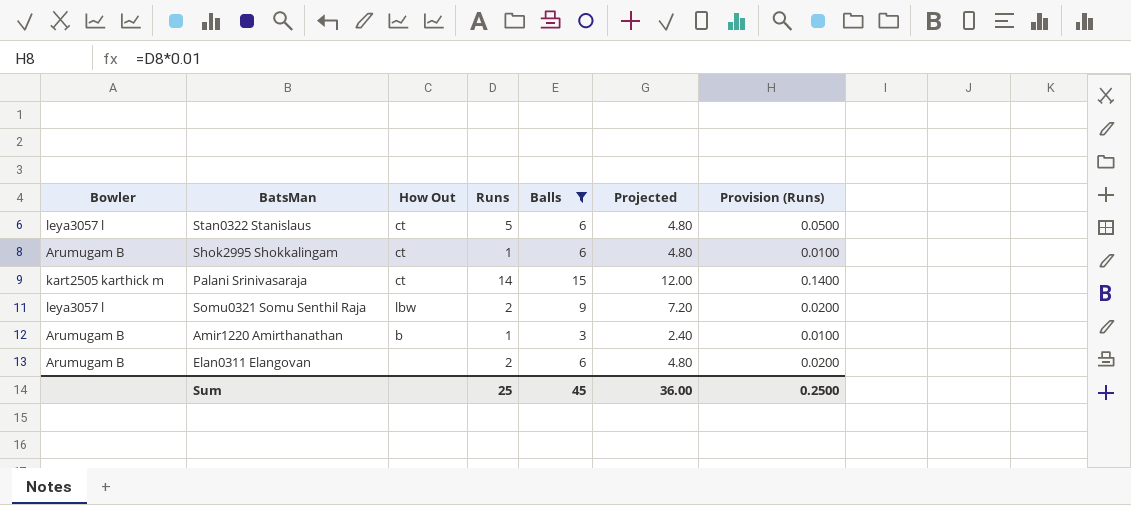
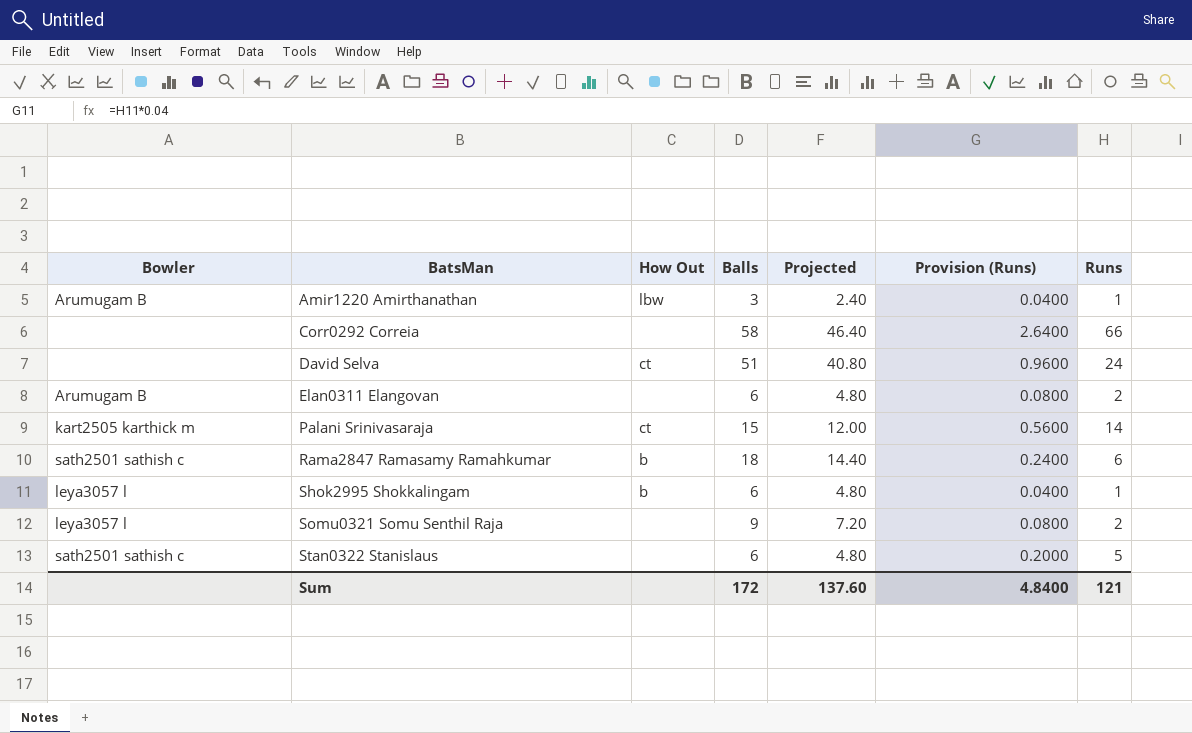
filter: Balls <= 15 -> none
row order: none -> BatsMan ascending
column Provision (Runs) | formula: [Runs] * 0.01 -> [Runs] * 0.04
column Runs | position: 4 -> 7
Amir1220 Amirthanathan | How Out: b -> lbw
Shok2995 Shokkalingam | Bowler: Arumugam B -> leya3057 l
Shok2995 Shokkalingam | How Out: ct -> b
Somu0321 Somu Senthil Raja | How Out: lbw -> none
Stan0322 Stanislaus | Bowler: leya3057 l -> sath2501 sathish c
Stan0322 Stanislaus | How Out: ct -> none
Sum | Balls: 45 -> 172
Sum | Projected: 36.00 -> 137.60
Sum | Provision (Runs): 0.2500 -> 4.8400
Sum | Runs: 25 -> 121

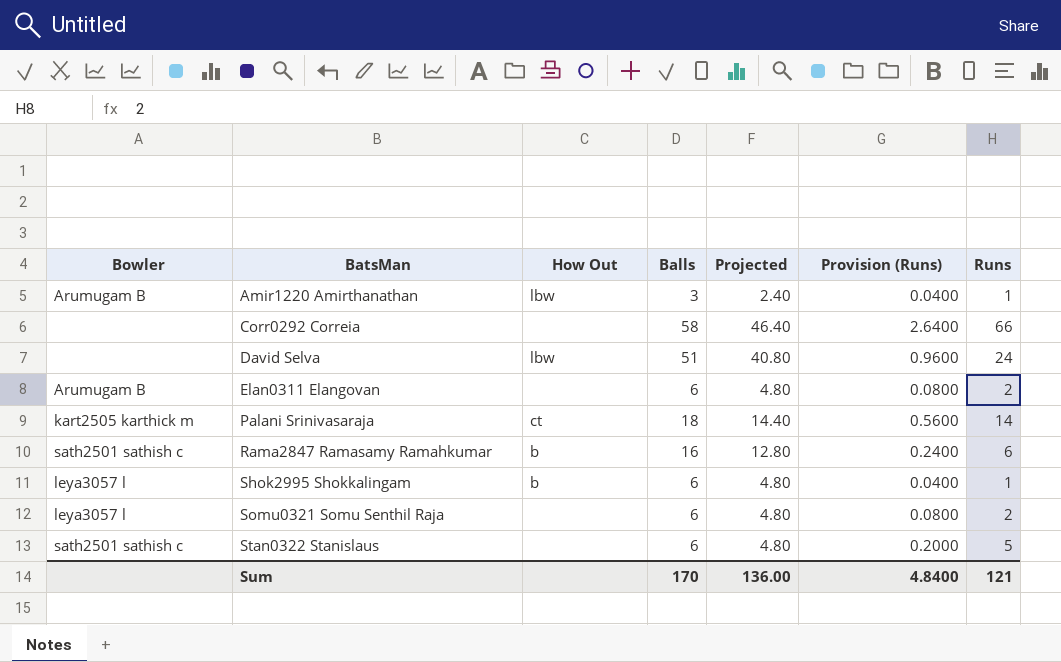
David Selva | How Out: ct -> lbw
Palani Srinivasaraja | Balls: 15 -> 18
Palani Srinivasaraja | Projected: 12.00 -> 14.40
Rama2847 Ramasamy Ramahkumar | Balls: 18 -> 16
Rama2847 Ramasamy Ramahkumar | Projected: 14.40 -> 12.80
Somu0321 Somu Senthil Raja | Balls: 9 -> 6
Somu0321 Somu Senthil Raja | Projected: 7.20 -> 4.80
Sum | Balls: 172 -> 170
Sum | Projected: 137.60 -> 136.00

